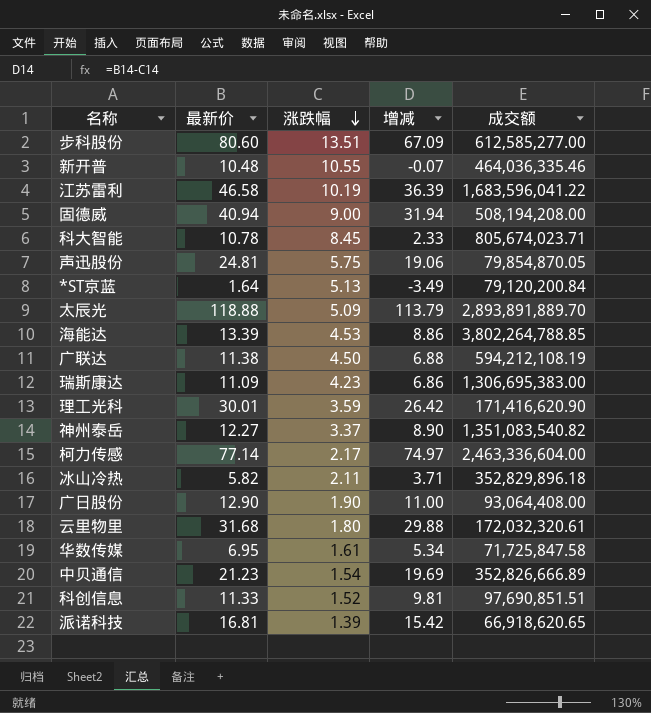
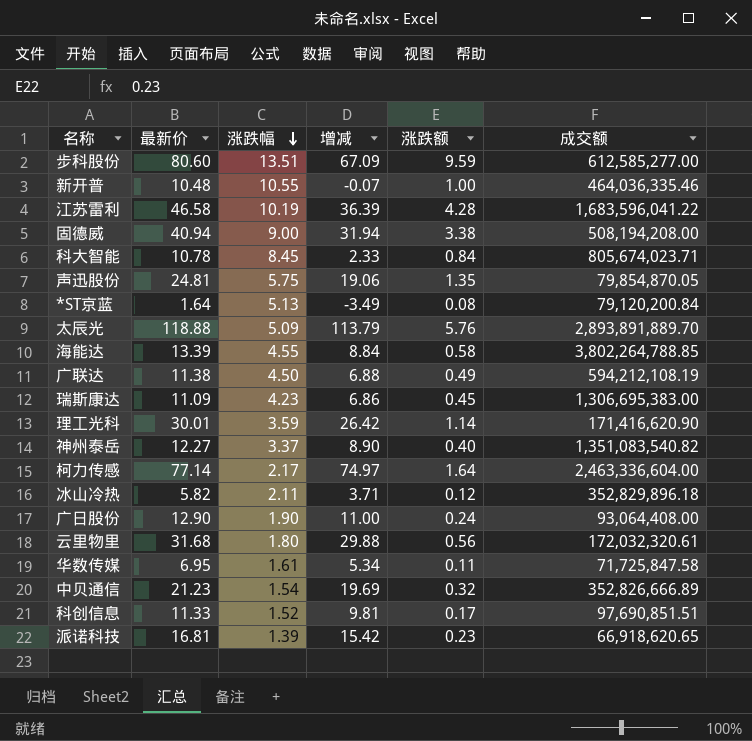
column 涨跌额 | position: none -> 5
海能达 | 涨跌幅: 4.53 -> 4.55
海能达 | 增减: 8.86 -> 8.84

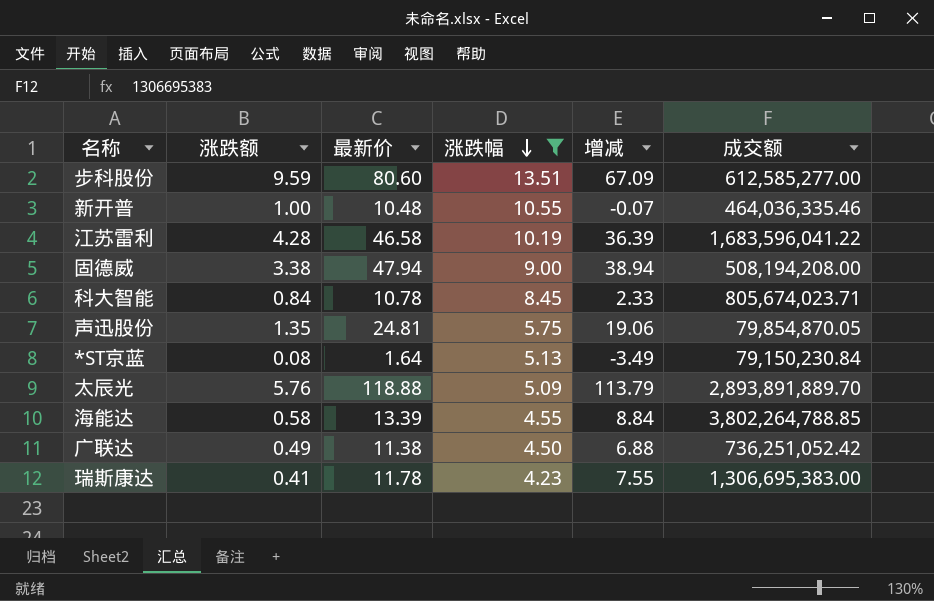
filter: none -> 涨跌幅 >= 4.23
column 涨跌额 | position: 5 -> 2
固德威 | 最新价: 40.94 -> 47.94
固德威 | 增减: 31.94 -> 38.94
*ST京蓝 | 成交额: 79,120,200.84 -> 79,150,230.84
广联达 | 成交额: 594,212,108.19 -> 736,251,052.42
瑞斯康达 | 涨跌额: 0.45 -> 0.41
瑞斯康达 | 最新价: 11.09 -> 11.78
瑞斯康达 | 增减: 6.86 -> 7.55

